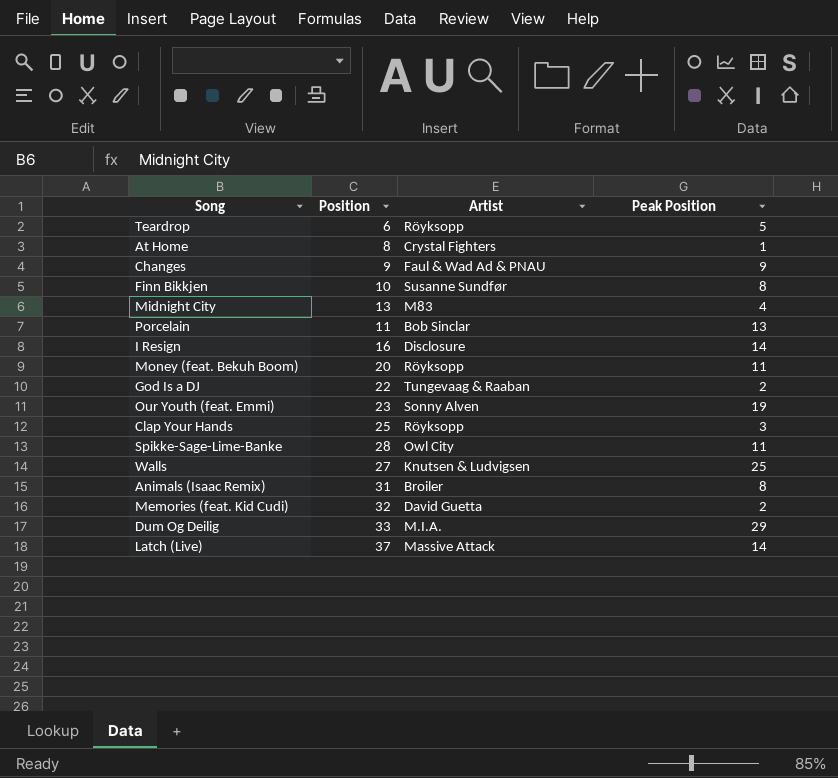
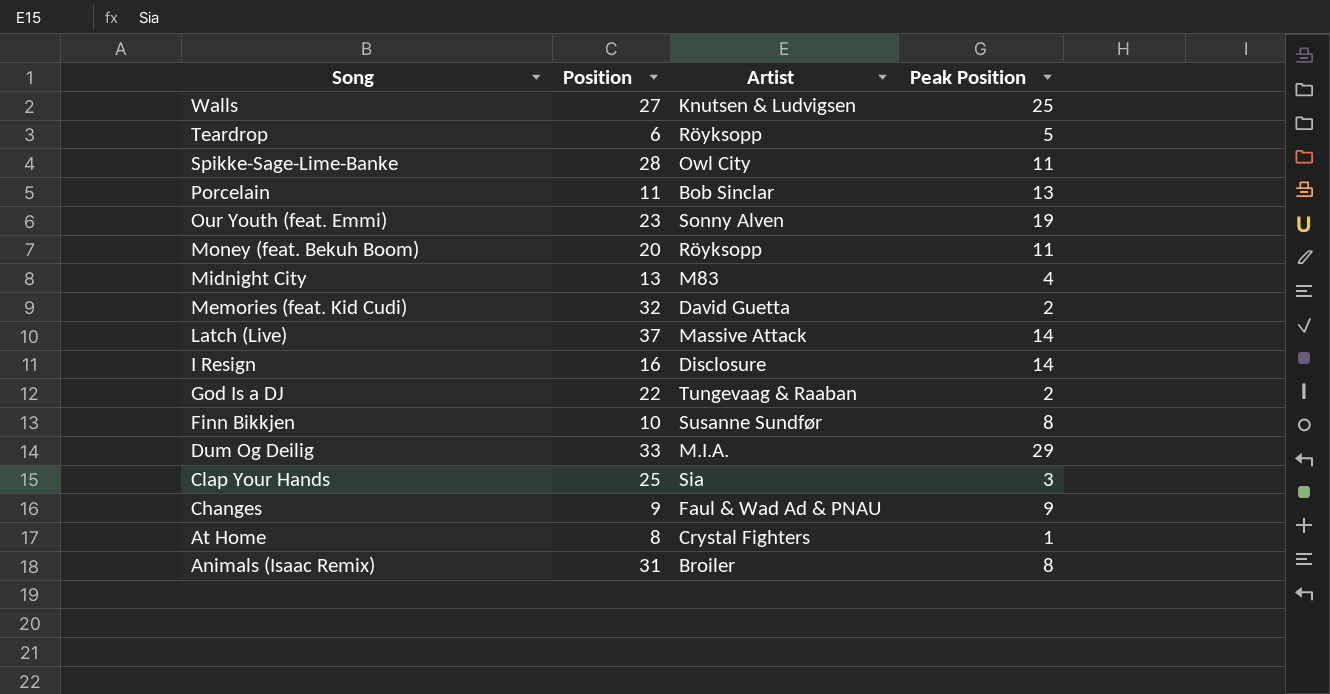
row order: none -> Song descending
Clap Your Hands | Artist: Röyksopp -> Sia

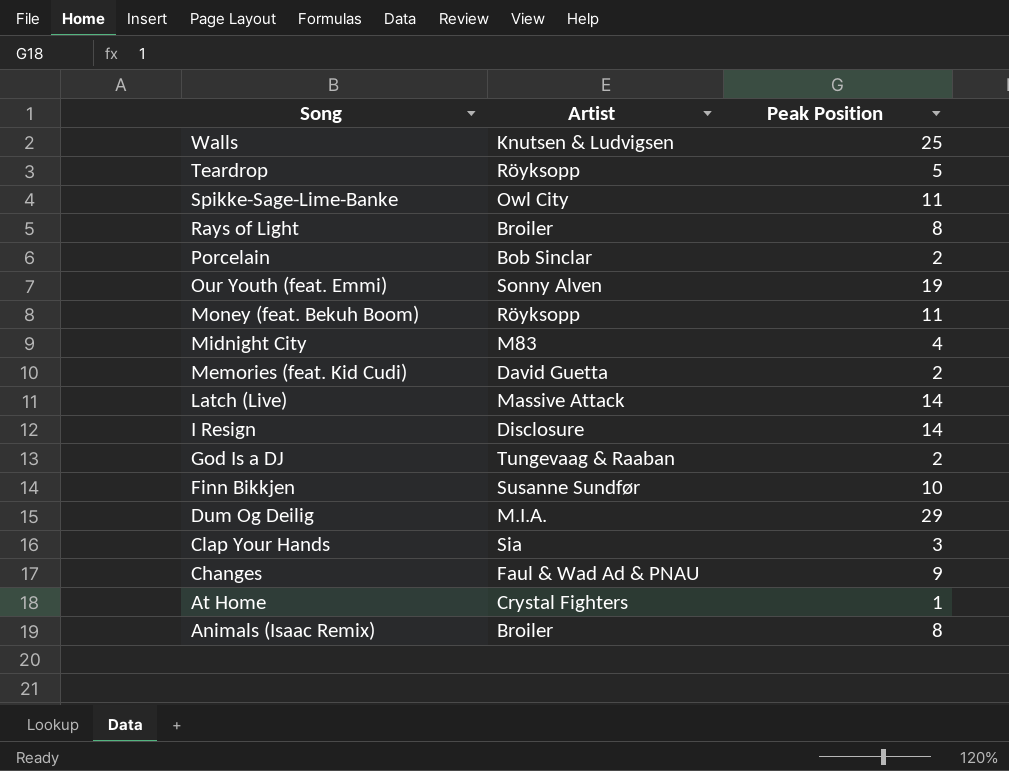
column Position | position: 2 -> none
row Rays of Light: none -> Broiler | 8
Porcelain | Peak Position: 13 -> 2
Finn Bikkjen | Peak Position: 8 -> 10

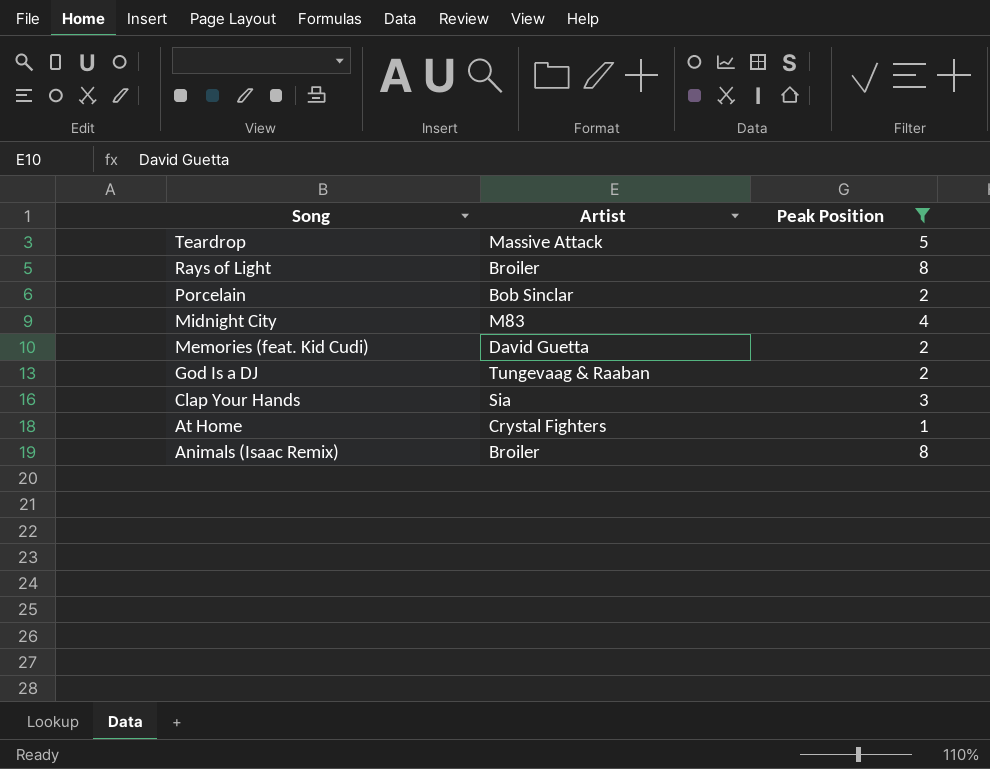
filter: none -> Peak Position <= 8
Teardrop | Artist: Röyksopp -> Massive Attack

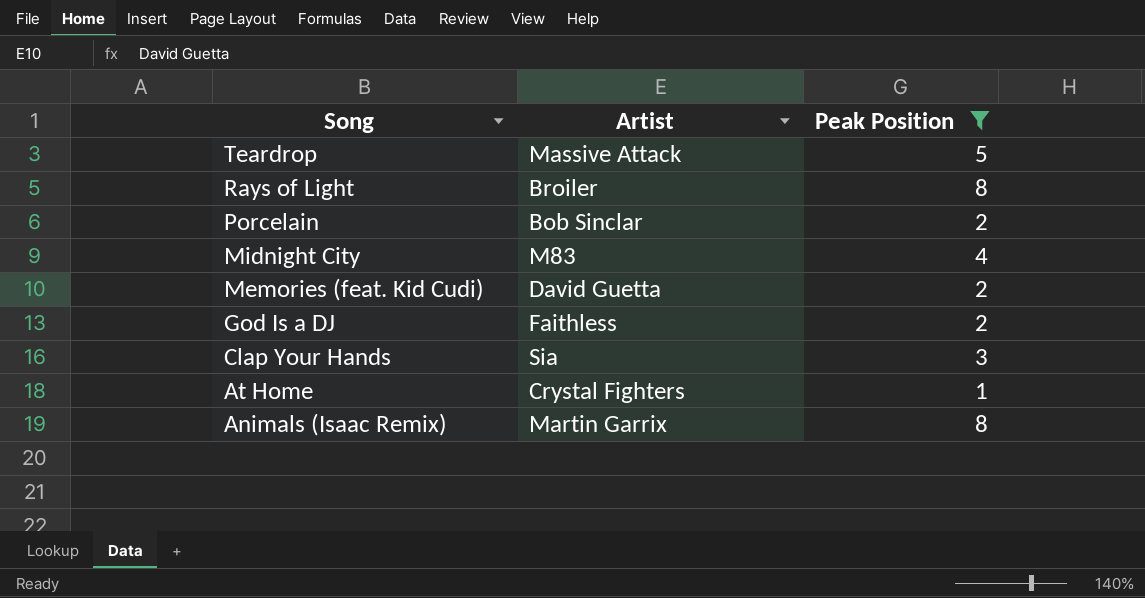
God Is a DJ | Artist: Tungevaag & Raaban -> Faithless
Animals (Isaac Remix) | Artist: Broiler -> Martin Garrix

